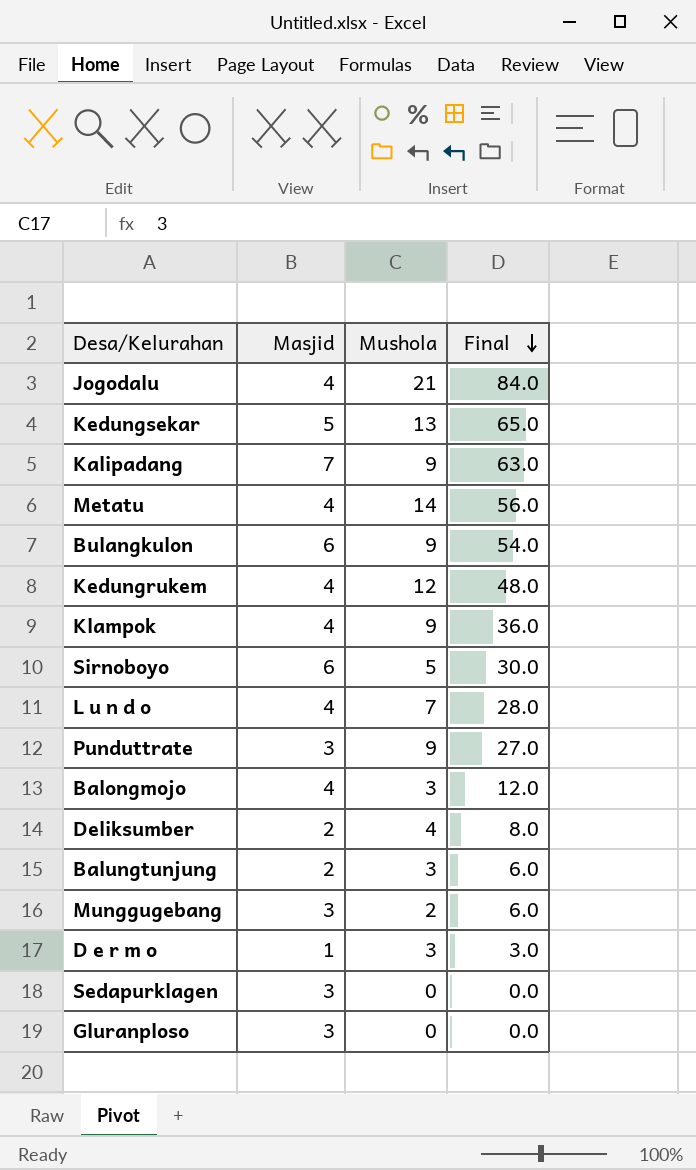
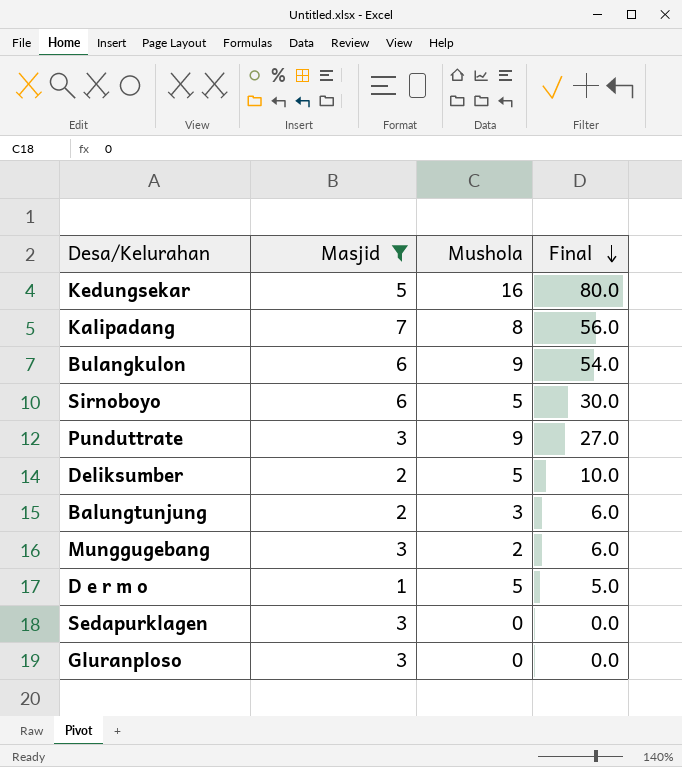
filter: none -> Masjid != 4
Kedungsekar | Mushola: 13 -> 16
Kedungsekar | Final: 65.0 -> 80.0
Kalipadang | Mushola: 9 -> 8
Kalipadang | Final: 63.0 -> 56.0
Deliksumber | Mushola: 4 -> 5
Deliksumber | Final: 8.0 -> 10.0
D e r m o | Mushola: 3 -> 5
D e r m o | Final: 3.0 -> 5.0

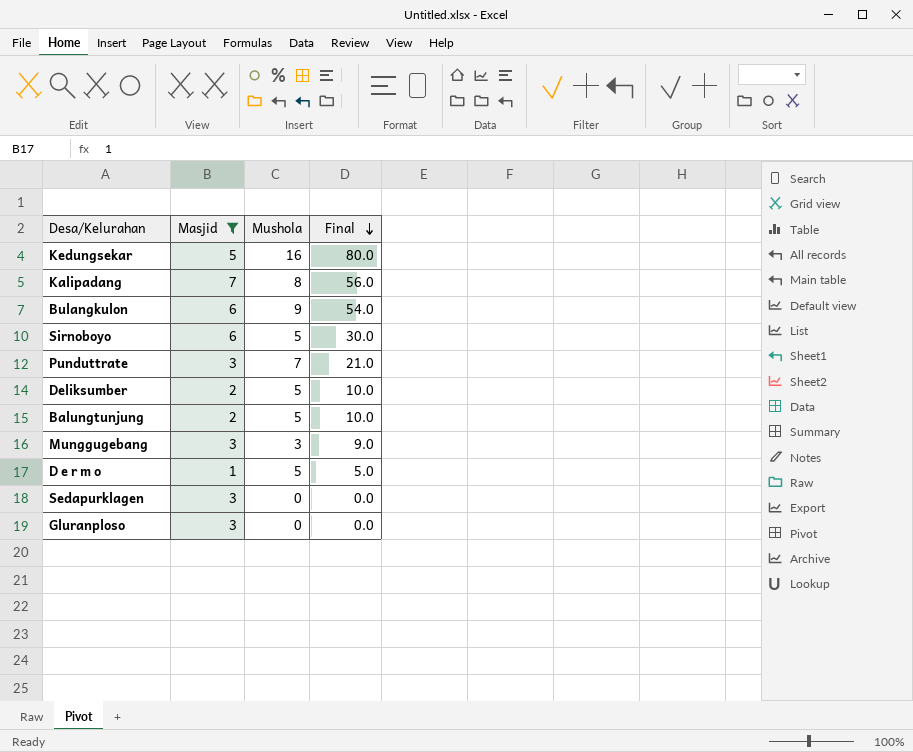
Punduttrate | Mushola: 9 -> 7
Punduttrate | Final: 27.0 -> 21.0
Balungtunjung | Mushola: 3 -> 5
Balungtunjung | Final: 6.0 -> 10.0
Munggugebang | Mushola: 2 -> 3
Munggugebang | Final: 6.0 -> 9.0

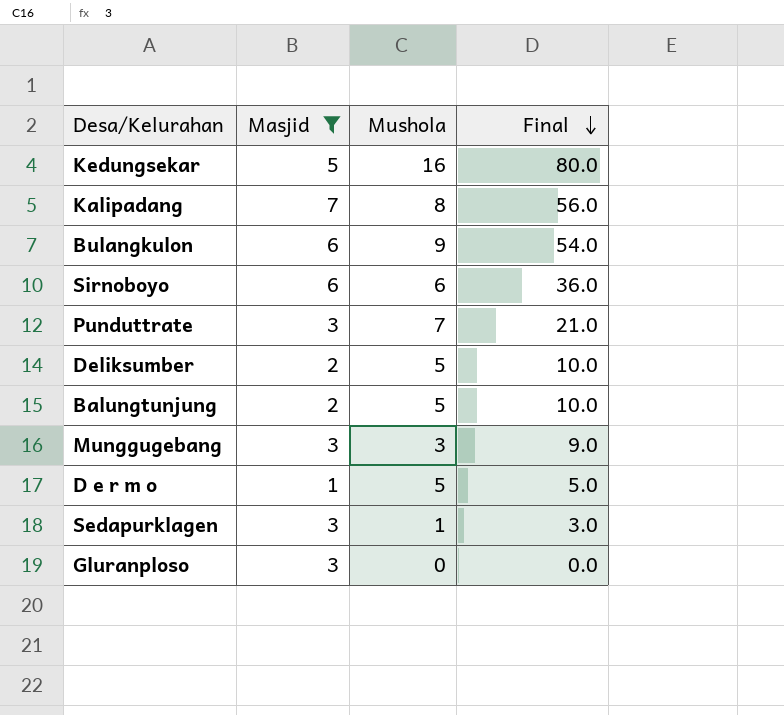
Sirnoboyo | Mushola: 5 -> 6
Sirnoboyo | Final: 30.0 -> 36.0
Sedapurklagen | Mushola: 0 -> 1
Sedapurklagen | Final: 0.0 -> 3.0

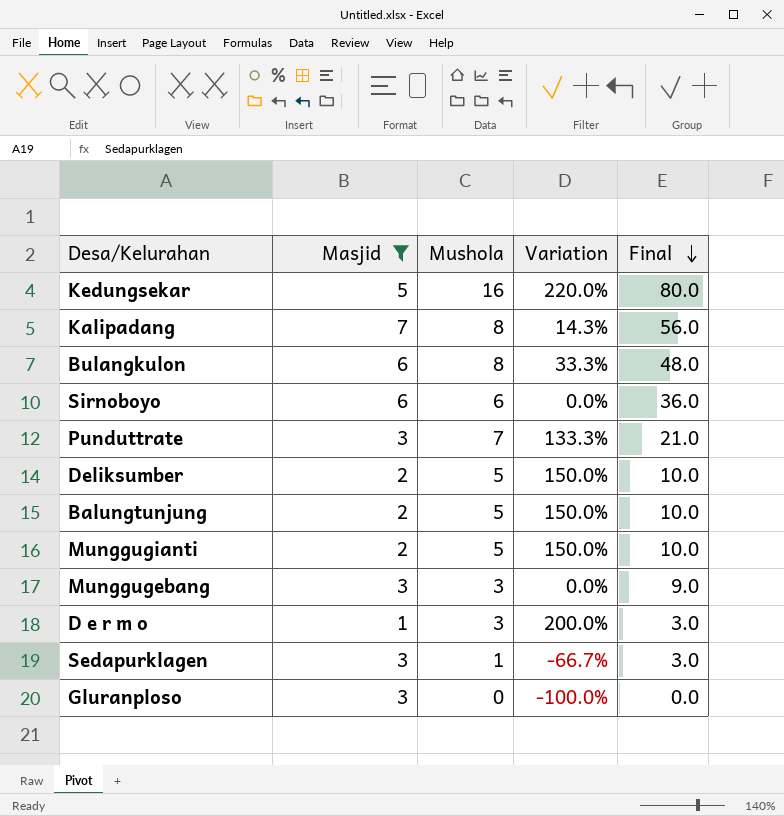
column Variation | formula: none -> ([Mushola] - [Masjid]) / [Masjid]
Bulangkulon | Mushola: 9 -> 8
Bulangkulon | Final: 54.0 -> 48.0
row Munggugianti: none -> 2 | 5 | 150.0% | 10.0
D e r m o | Mushola: 5 -> 3
D e r m o | Final: 5.0 -> 3.0

